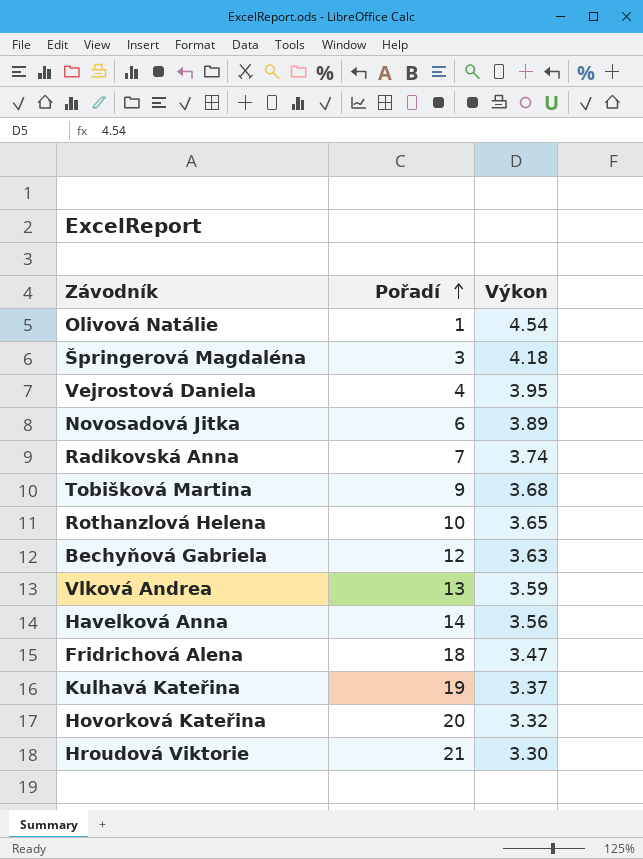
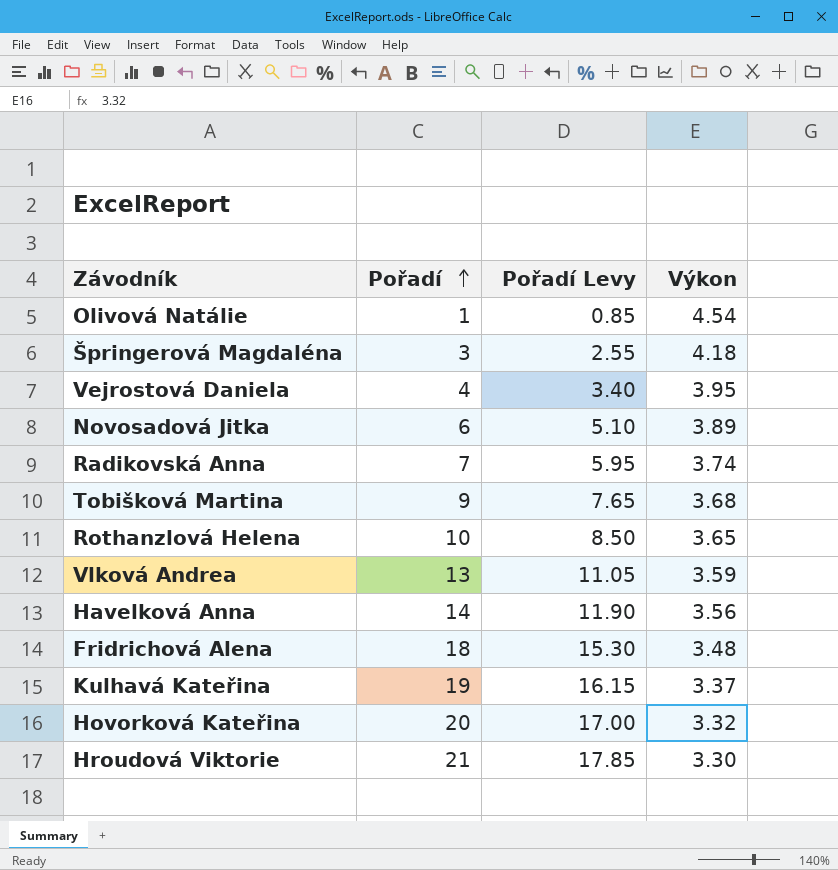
column Pořadí Levy | formula: none -> [Pořadí] * 0.85
row Bechyňová Gabriela: 12 | 3.63 -> none
Fridrichová Alena | Výkon: 3.47 -> 3.48

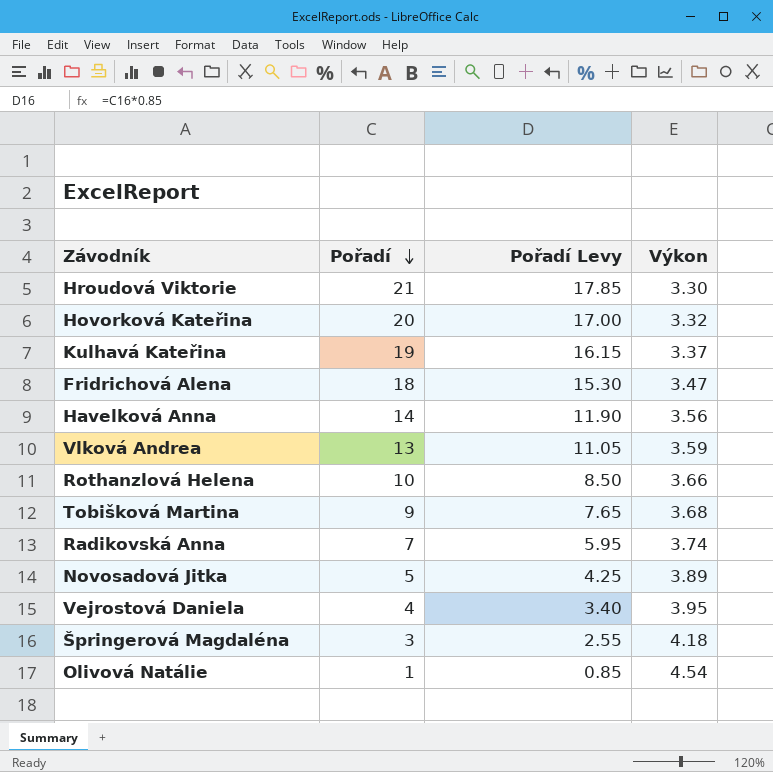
row order: Pořadí ascending -> Pořadí descending
Fridrichová Alena | Výkon: 3.48 -> 3.47
Rothanzlová Helena | Výkon: 3.65 -> 3.66
Novosadová Jitka | Pořadí: 6 -> 5
Novosadová Jitka | Pořadí Levy: 5.10 -> 4.25

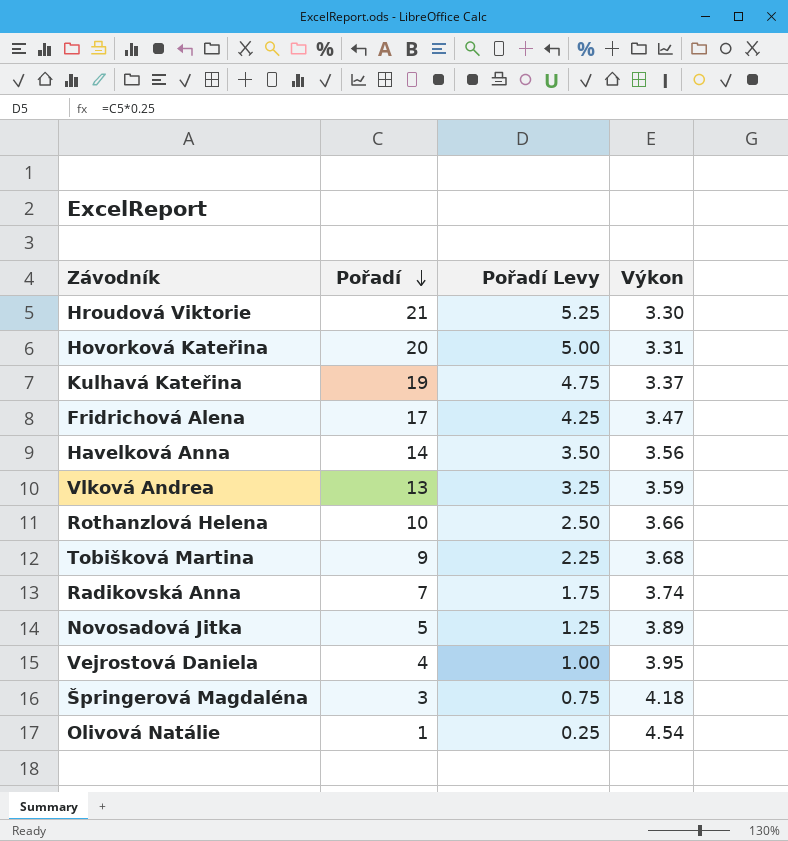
column Pořadí Levy | formula: [Pořadí] * 0.85 -> [Pořadí] * 0.25
Hovorková Kateřina | Výkon: 3.32 -> 3.31
Fridrichová Alena | Pořadí: 18 -> 17

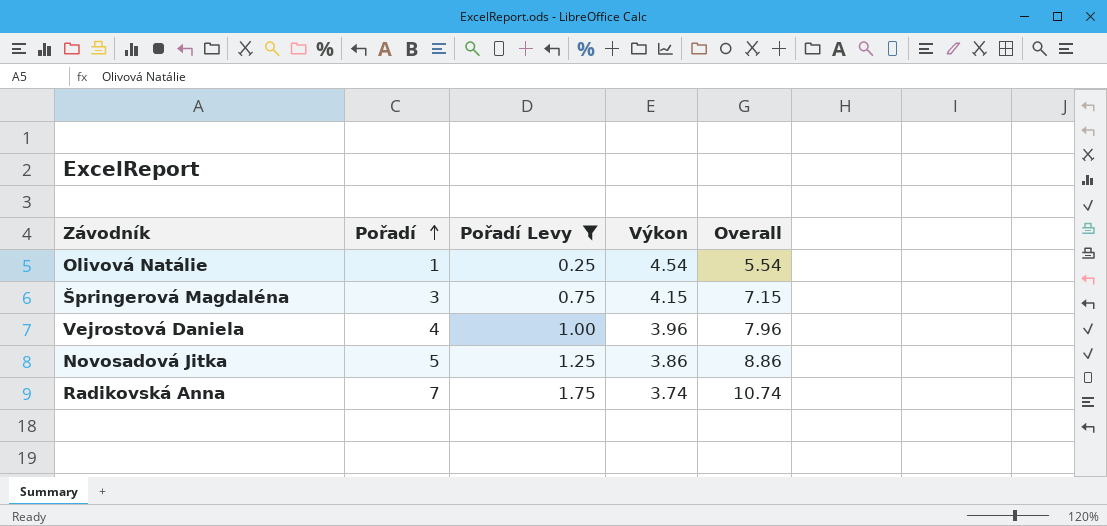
filter: none -> Pořadí Levy <= 1.75
row order: Pořadí descending -> Pořadí ascending
column Overall | formula: none -> [Pořadí] + [Výkon]
Špringerová Magdaléna | Výkon: 4.18 -> 4.15
Vejrostová Daniela | Výkon: 3.95 -> 3.96
Novosadová Jitka | Výkon: 3.89 -> 3.86

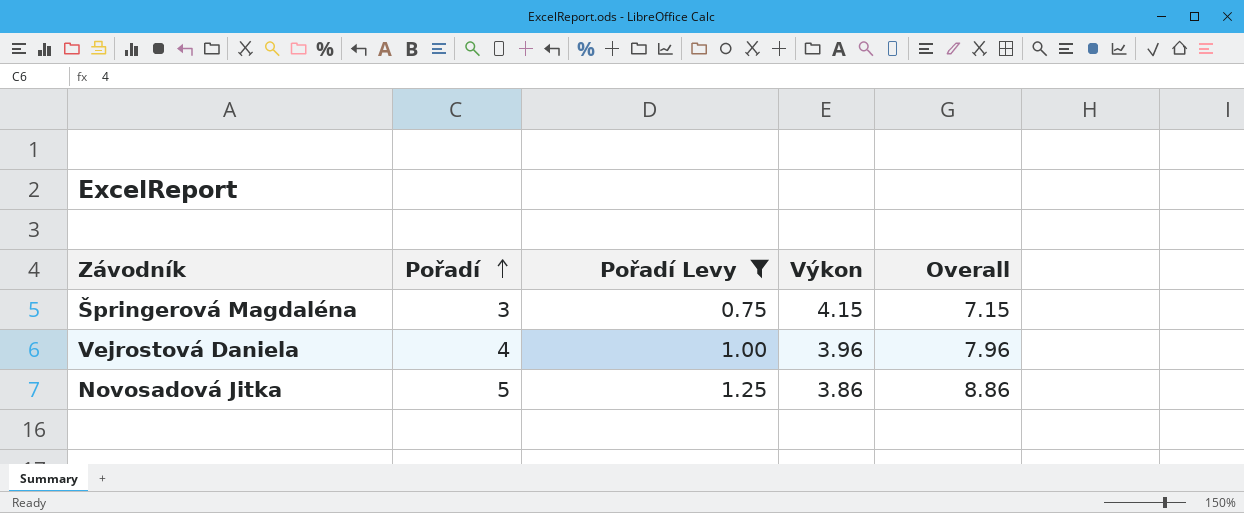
row Olivová Natálie: 1 | 0.25 | 4.54 | 5.54 -> none
row Radikovská Anna: 7 | 1.75 | 3.74 | 10.74 -> none

